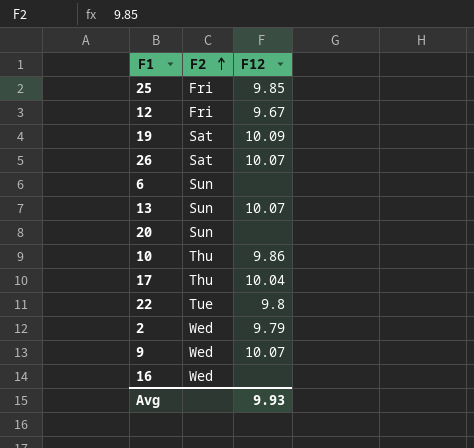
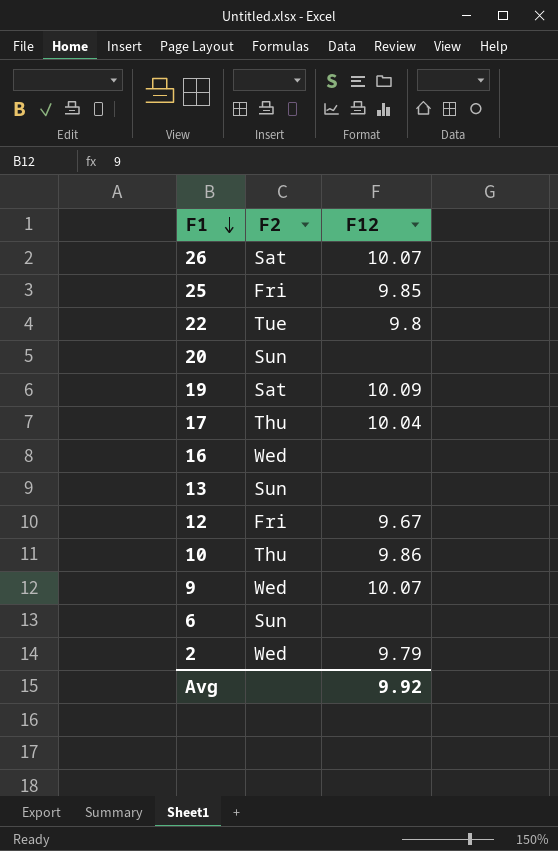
row order: F2 ascending -> F1 descending
13 | F12: 10.07 -> none
Avg | F12: 9.93 -> 9.92

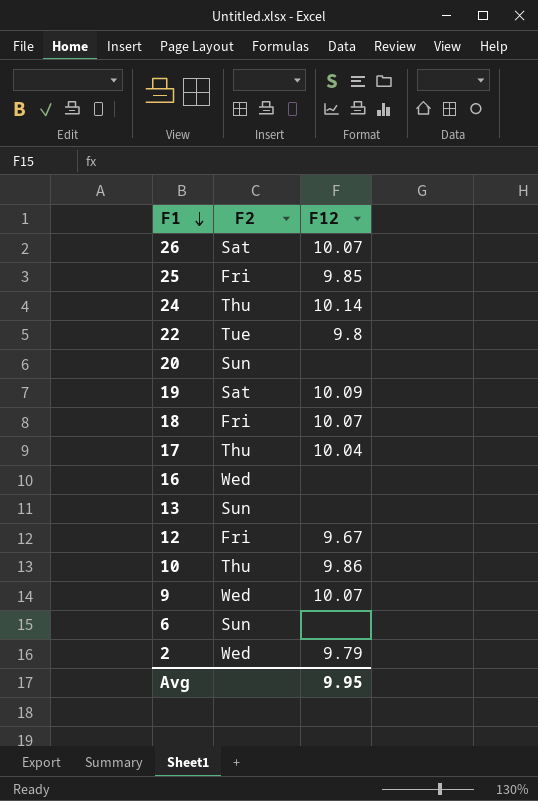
row 24: none -> Thu | 10.14
row 18: none -> Fri | 10.07
Avg | F12: 9.92 -> 9.95

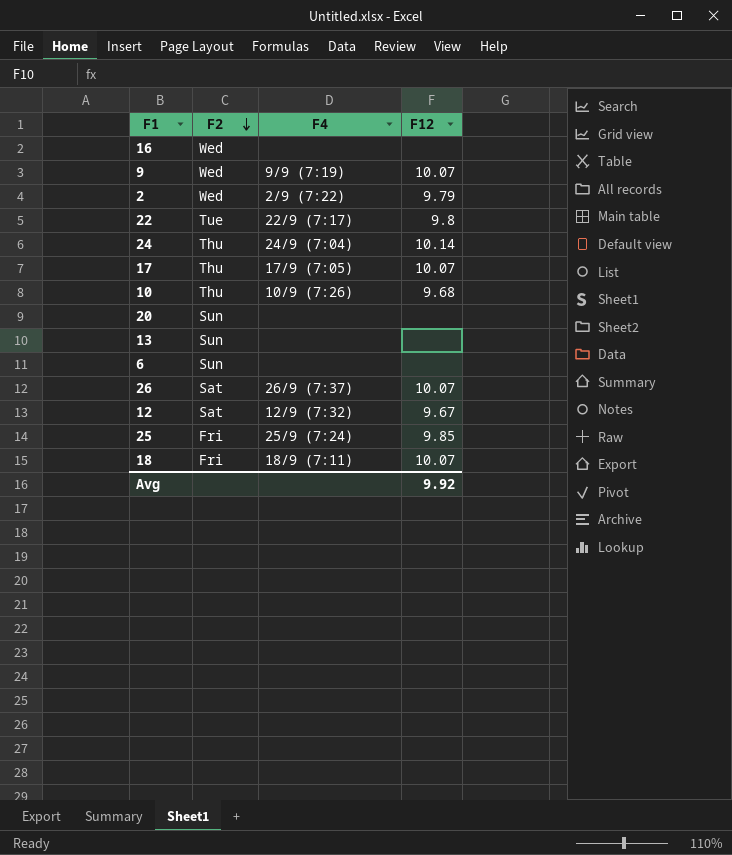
row order: F1 descending -> F2 descending
column F4 | position: none -> 3
row 19: Sat | 10.09 -> none
17 | F12: 10.04 -> 10.07
10 | F12: 9.86 -> 9.68
12 | F2: Fri -> Sat
Avg | F12: 9.95 -> 9.92

